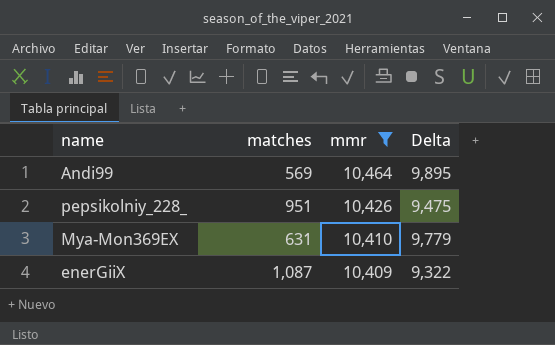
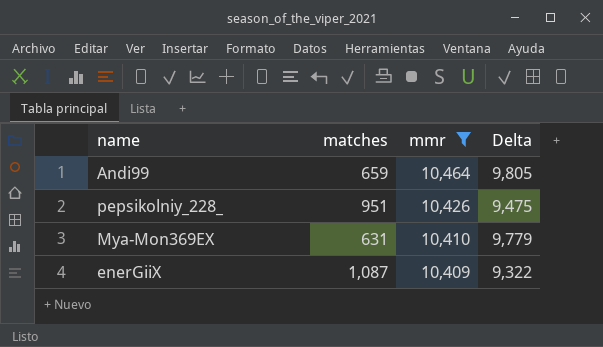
Andi99 | matches: 569 -> 659
Andi99 | Delta: 9,895 -> 9,805

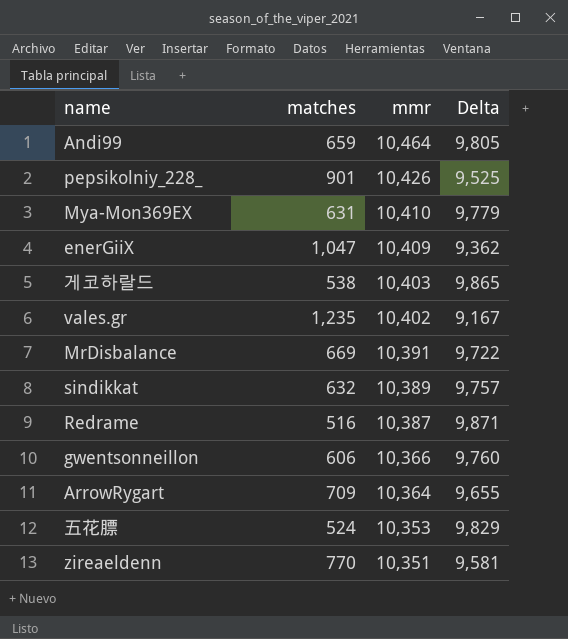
filter: mmr >= 10,409 -> none
pepsikolniy_228_ | matches: 951 -> 901
pepsikolniy_228_ | Delta: 9,475 -> 9,525
enerGiiX | matches: 1,087 -> 1,047
enerGiiX | Delta: 9,322 -> 9,362

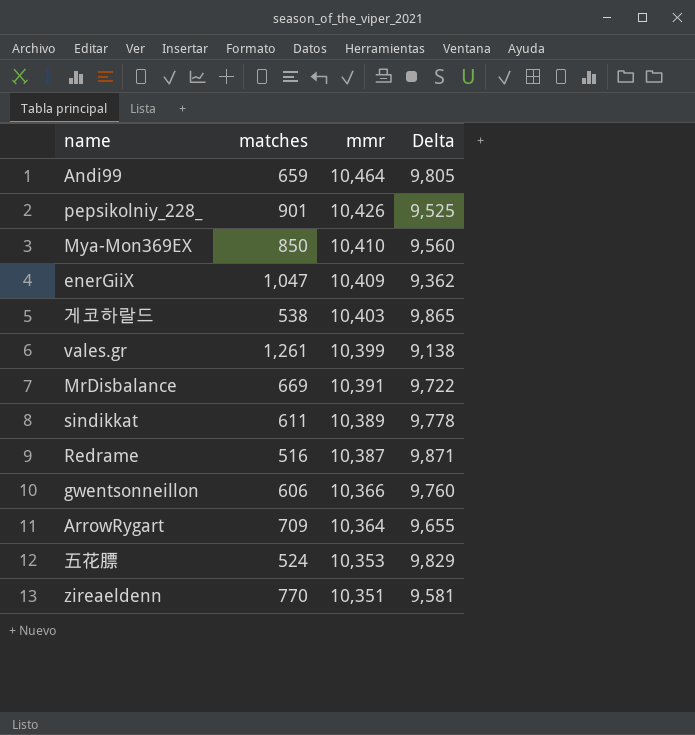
Mya-Mon369EX | matches: 631 -> 850
Mya-Mon369EX | Delta: 9,779 -> 9,560
vales.gr | matches: 1,235 -> 1,261
vales.gr | mmr: 10,402 -> 10,399
vales.gr | Delta: 9,167 -> 9,138
sindikkat | matches: 632 -> 611
sindikkat | Delta: 9,757 -> 9,778

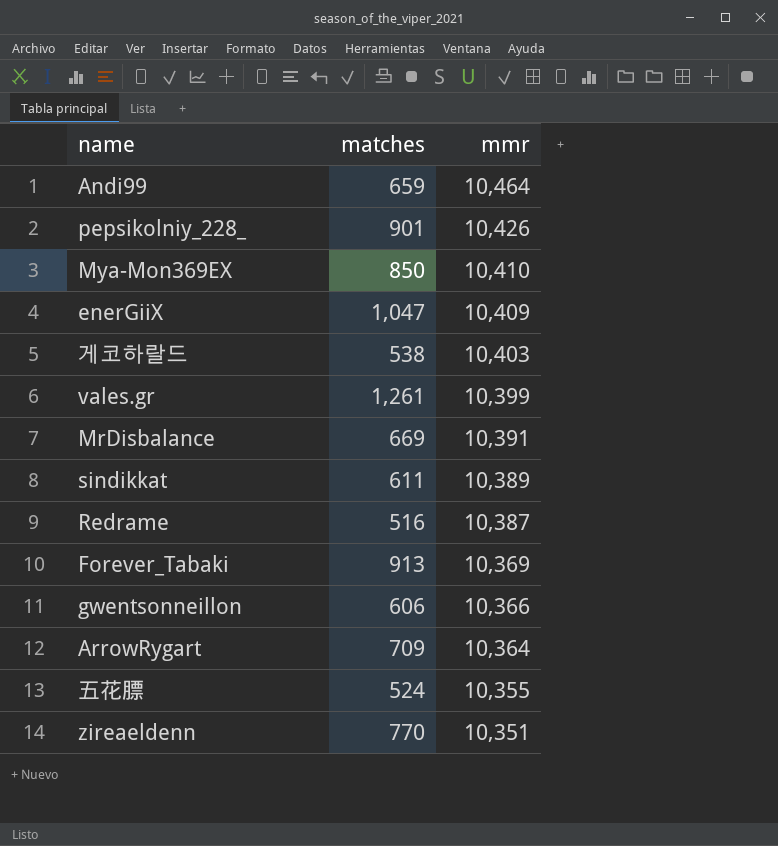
column Delta | formula: [mmr] - [matches] -> none
row Forever_Tabaki: none -> 913 | 10,369
五花膘 | mmr: 10,353 -> 10,355

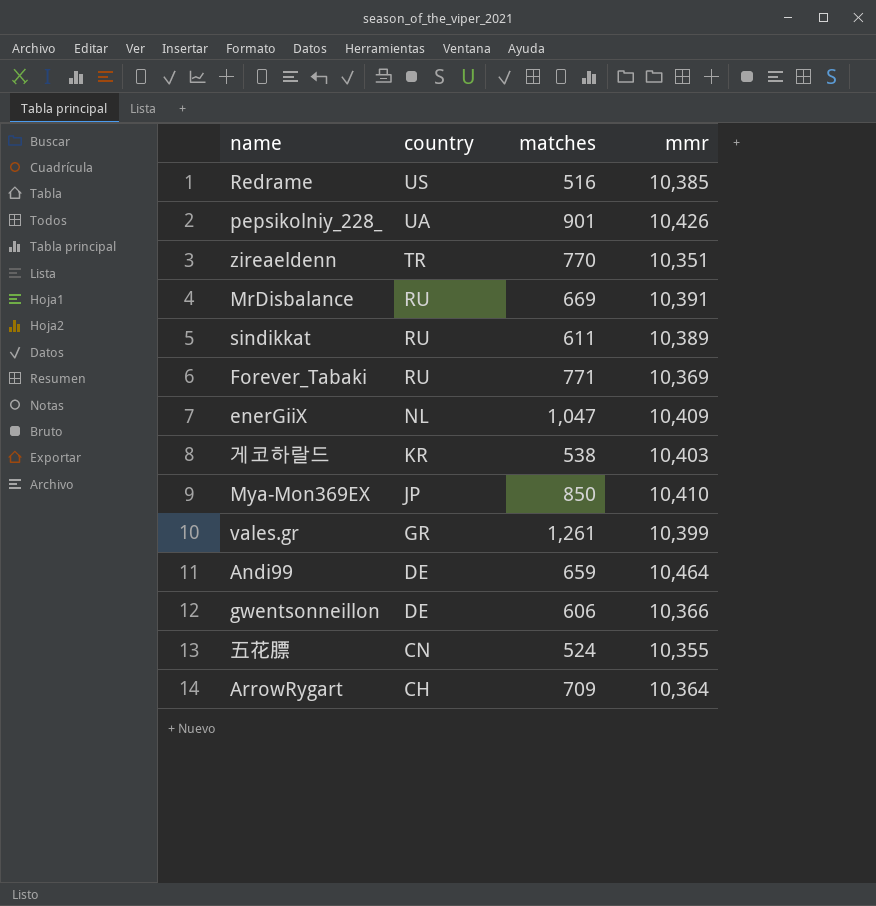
row order: mmr descending -> country descending
column country | position: none -> 2
Redrame | mmr: 10,387 -> 10,385
Forever_Tabaki | matches: 913 -> 771

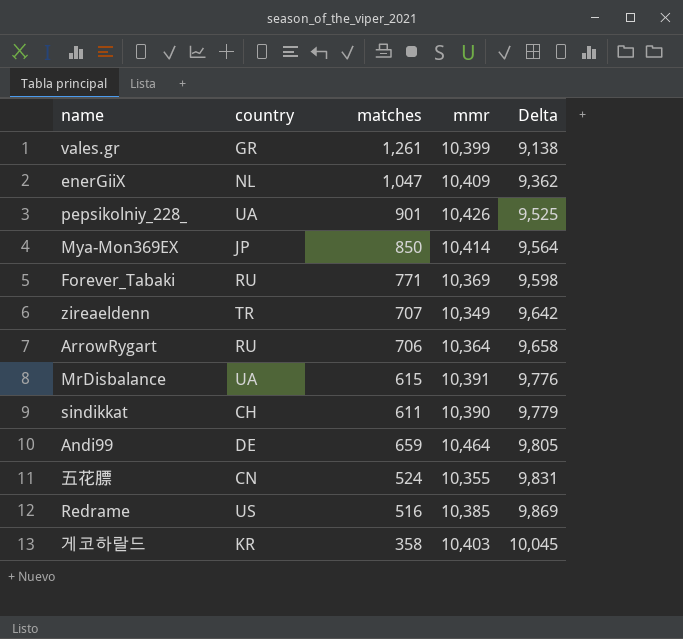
row order: country descending -> Delta ascending
column Delta | formula: none -> [mmr] - [matches]
row gwentsonneillon: DE | 606 | 10,366 -> none
Mya-Mon369EX | mmr: 10,410 -> 10,414
zireaeldenn | matches: 770 -> 707
zireaeldenn | mmr: 10,351 -> 10,349
ArrowRygart | country: CH -> RU
ArrowRygart | matches: 709 -> 706
MrDisbalance | country: RU -> UA
MrDisbalance | matches: 669 -> 615
sindikkat | country: RU -> CH
sindikkat | mmr: 10,389 -> 10,390
게코하랄드 | matches: 538 -> 358

